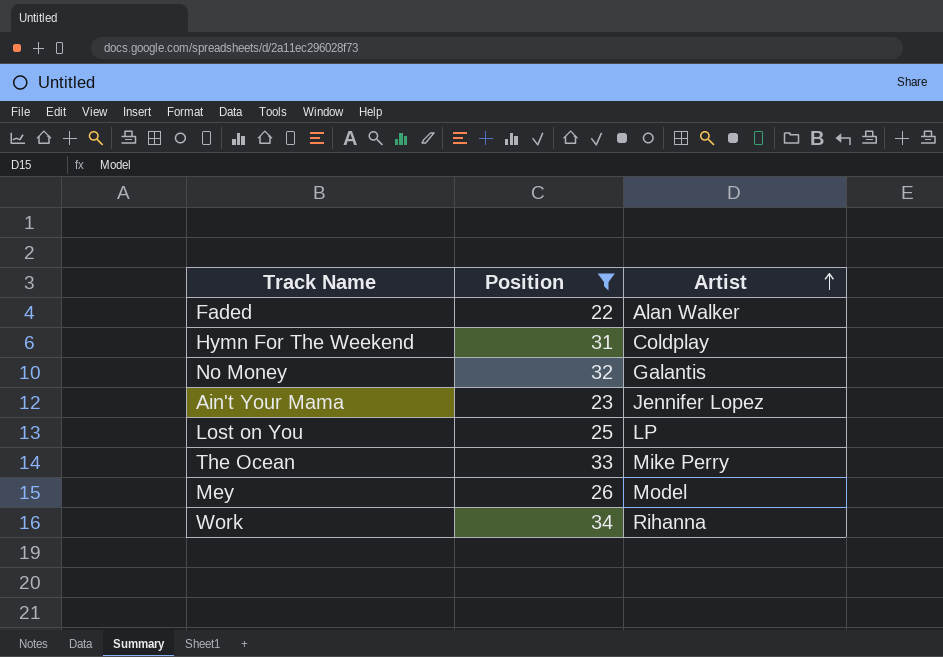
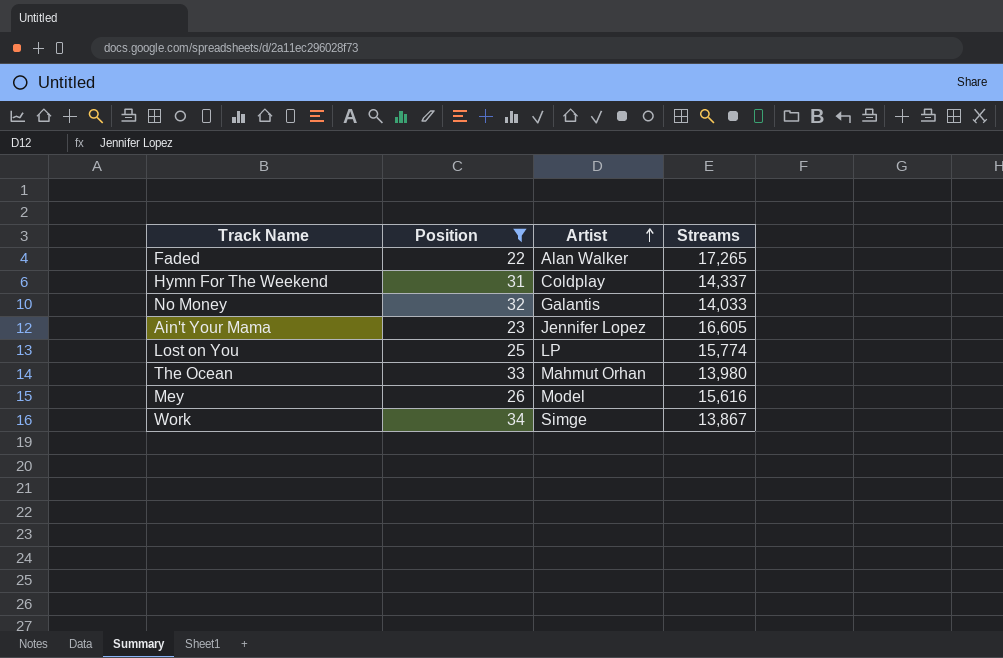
column Streams | position: none -> 4
The Ocean | Artist: Mike Perry -> Mahmut Orhan
Work | Artist: Rihanna -> Simge

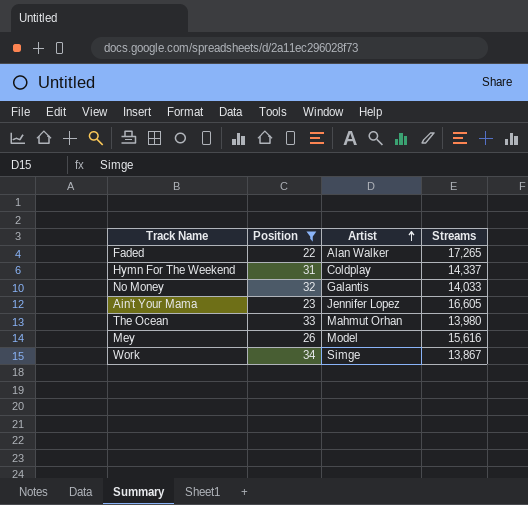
row Lost on You: 25 | LP | 15,774 -> none

